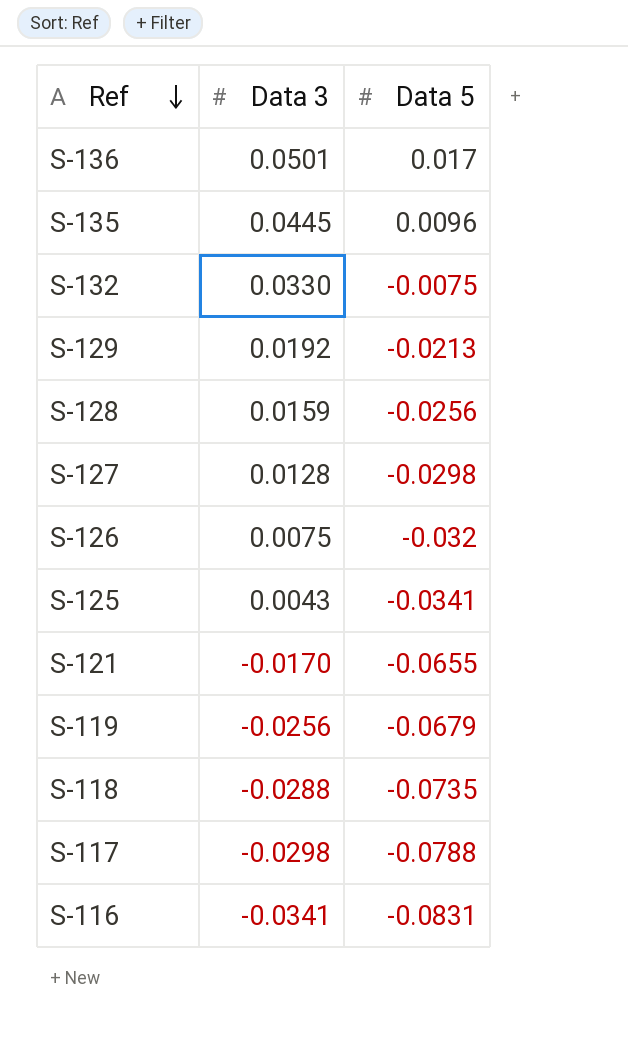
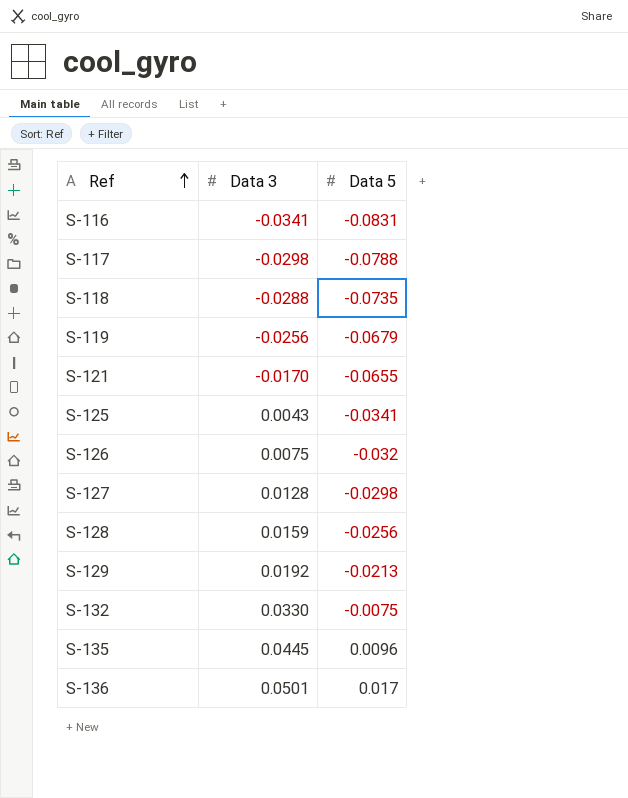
row order: Ref descending -> Ref ascending

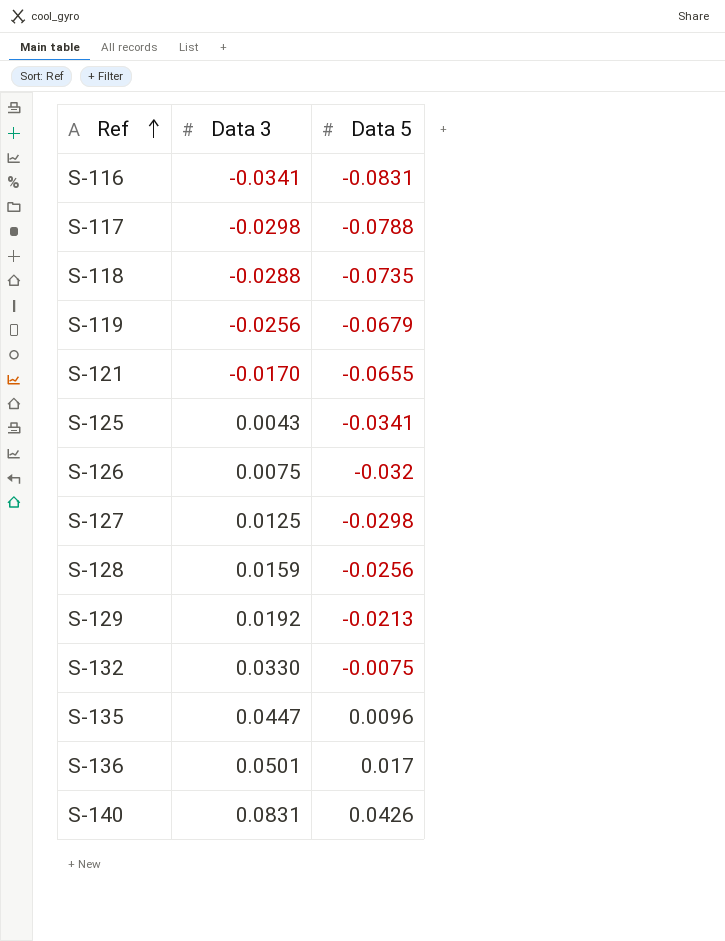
S-127 | Data 3: 0.0128 -> 0.0125
S-135 | Data 3: 0.0445 -> 0.0447
row S-140: none -> 0.0831 | 0.0426

